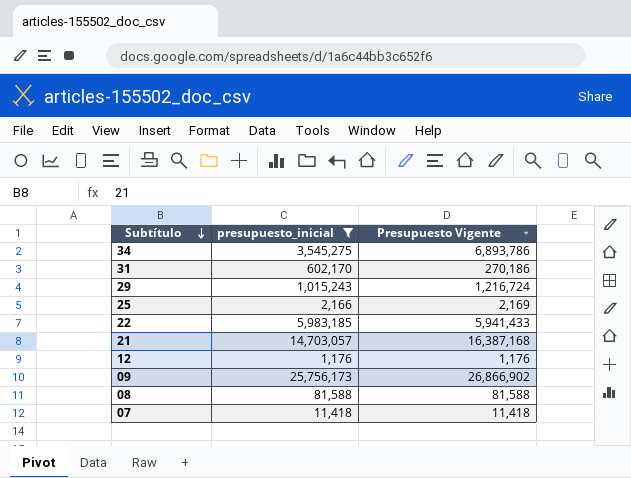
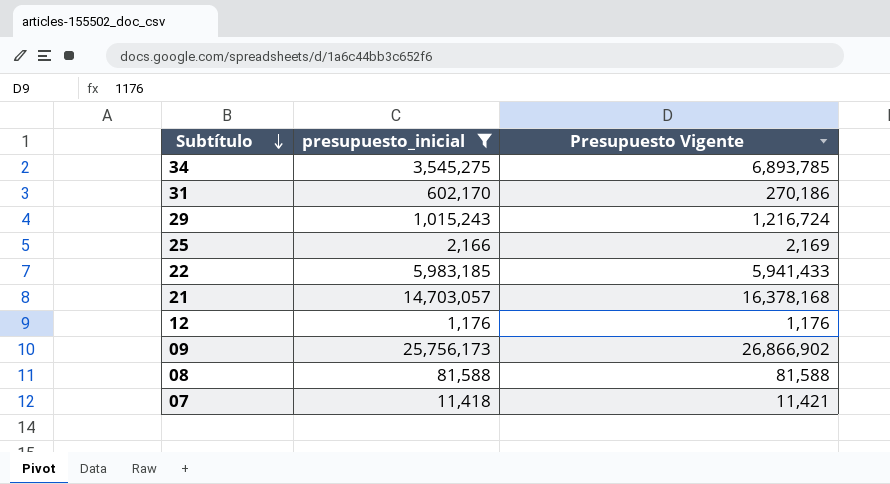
34 | Presupuesto Vigente: 6,893,786 -> 6,893,785
21 | Presupuesto Vigente: 16,387,168 -> 16,378,168
07 | Presupuesto Vigente: 11,418 -> 11,421

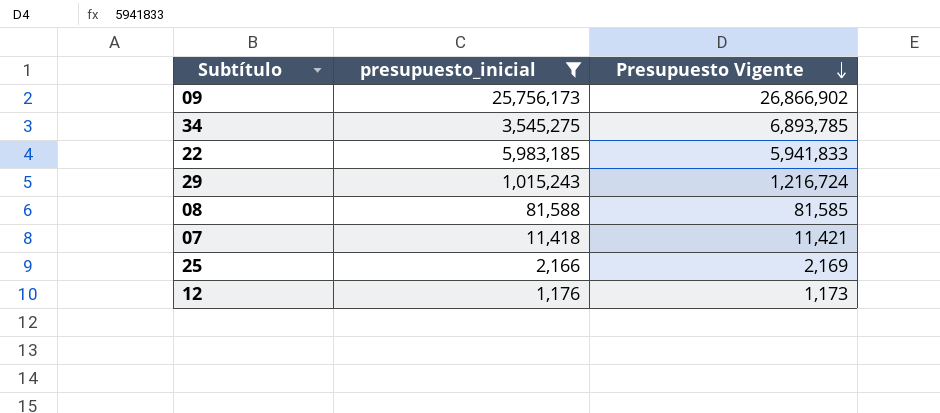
row order: Subtítulo descending -> Presupuesto Vigente descending
row 31: 602,170 | 270,186 -> none
row 21: 14,703,057 | 16,378,168 -> none
22 | Presupuesto Vigente: 5,941,433 -> 5,941,833
08 | Presupuesto Vigente: 81,588 -> 81,585
12 | Presupuesto Vigente: 1,176 -> 1,173

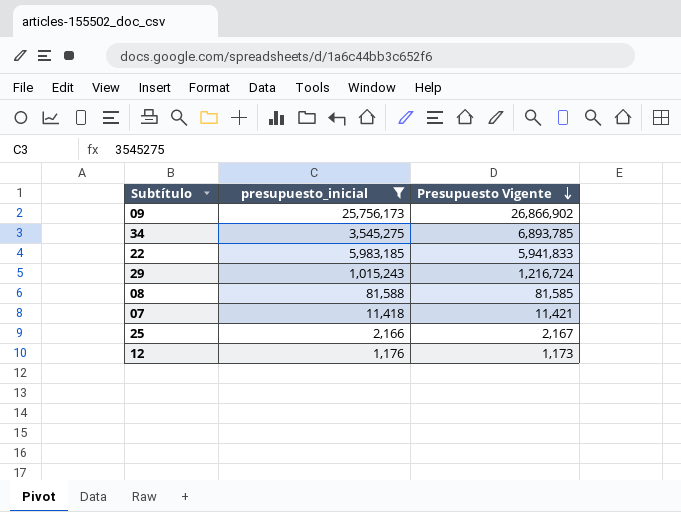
25 | Presupuesto Vigente: 2,169 -> 2,167

